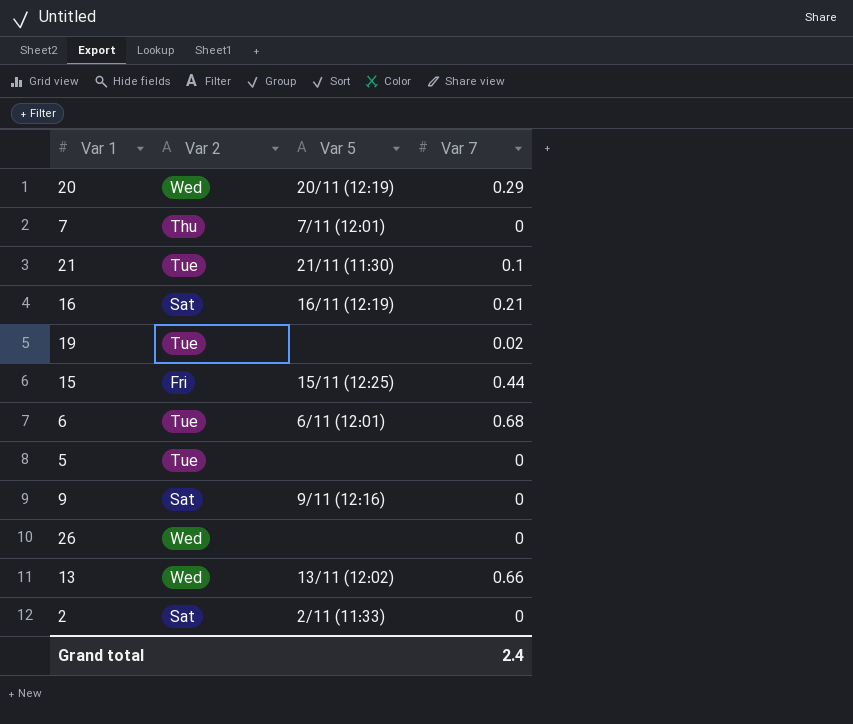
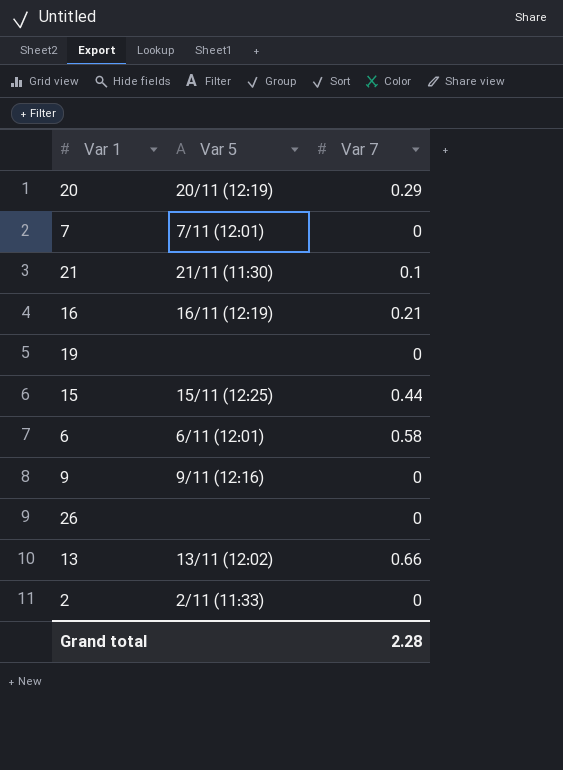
column Var 2 | position: 2 -> none
row 5: Tue | none | 0 -> none
19 | Var 7: 0.02 -> 0
6 | Var 7: 0.68 -> 0.58
Grand total | Var 7: 2.4 -> 2.28

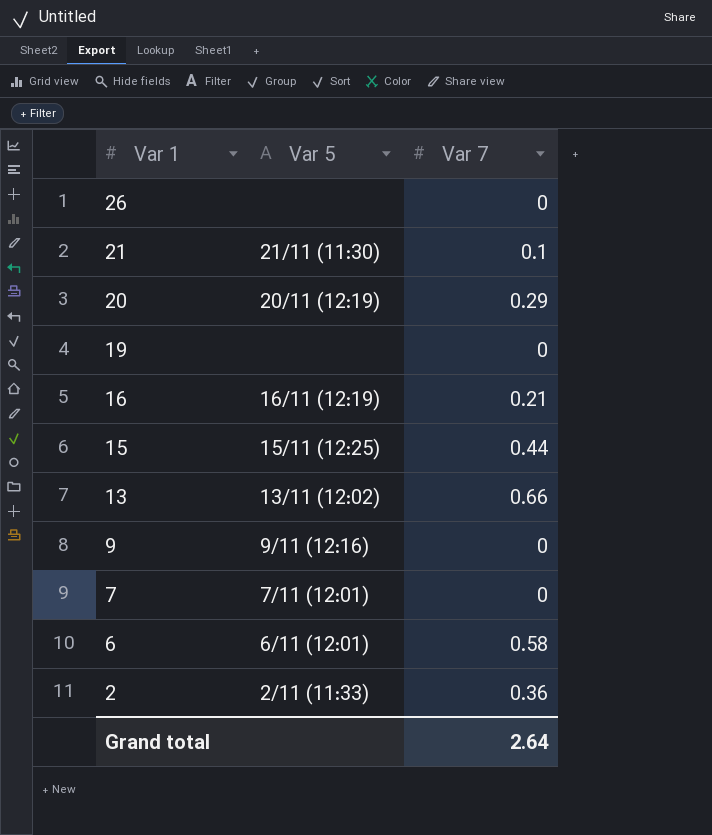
row order: none -> Var 1 descending
2 | Var 7: 0 -> 0.36
Grand total | Var 7: 2.28 -> 2.64

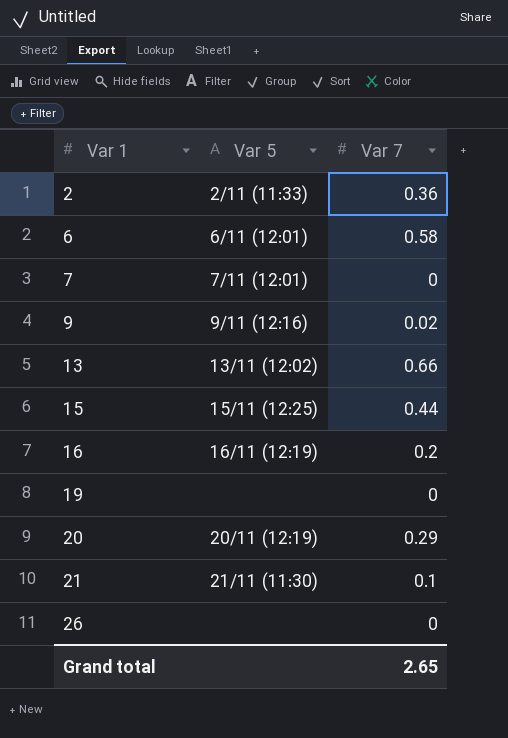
row order: Var 1 descending -> Var 1 ascending
9 | Var 7: 0 -> 0.02
16 | Var 7: 0.21 -> 0.2
Grand total | Var 7: 2.64 -> 2.65

